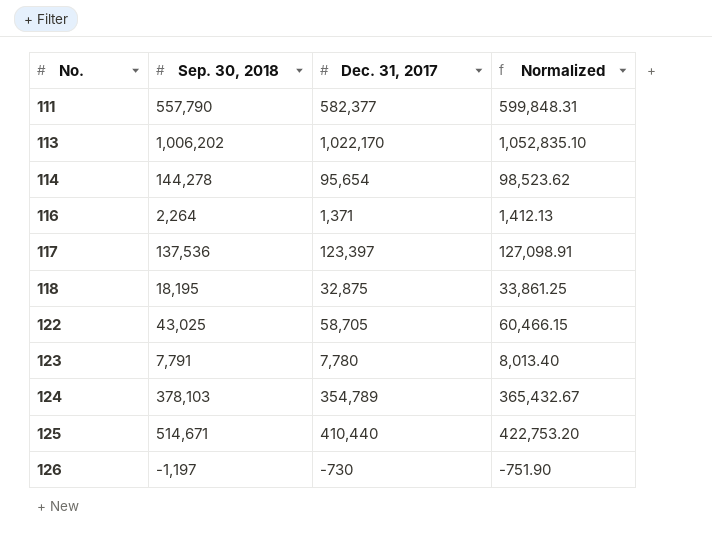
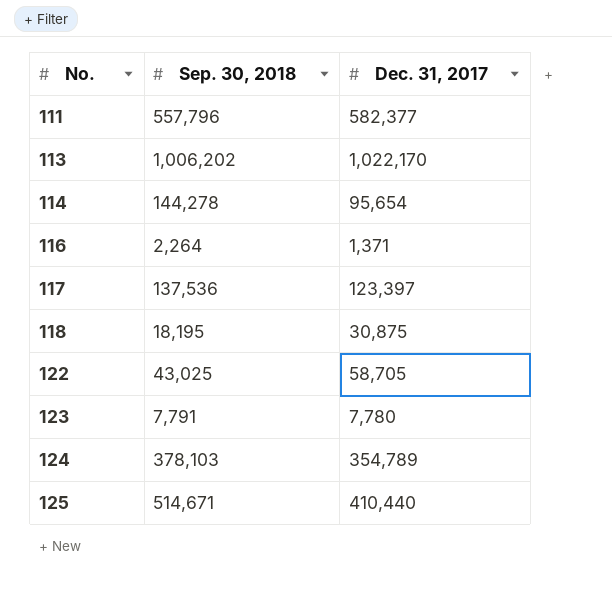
column Normalized | formula: [Dec. 31, 2017] * 1.03 -> none
row 126: -1,197 | -730 | -751.90 -> none
111 | Sep. 30, 2018: 557,790 -> 557,796
118 | Dec. 31, 2017: 32,875 -> 30,875

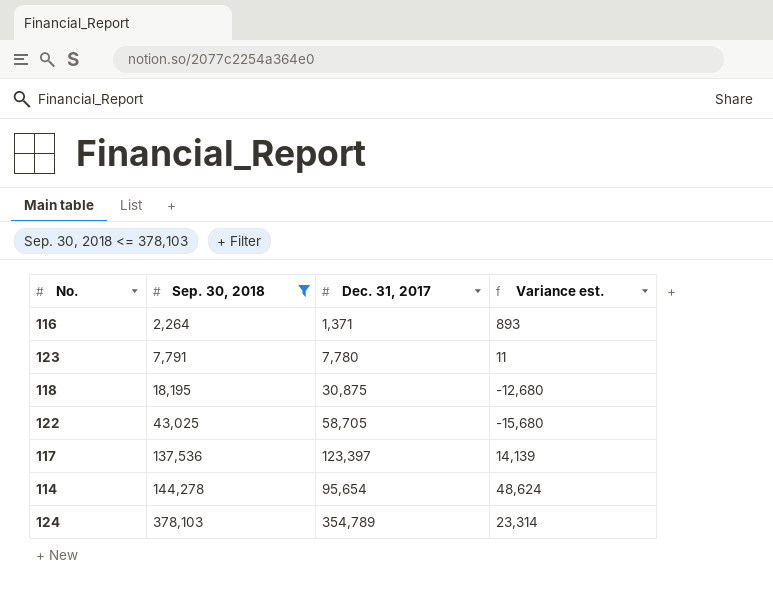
filter: none -> Sep. 30, 2018 <= 378,103
row order: No. ascending -> Sep. 30, 2018 ascending
column Variance est. | formula: none -> [Sep. 30, 2018] - [Dec. 31, 2017]

